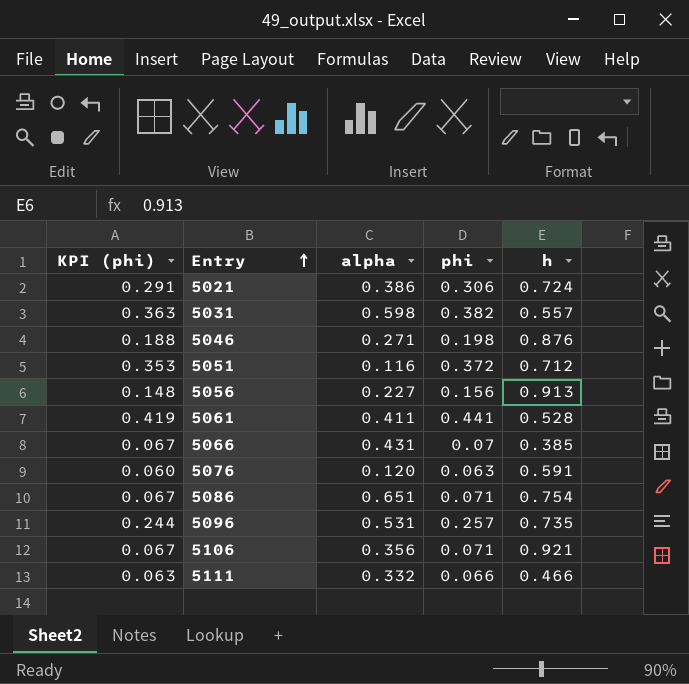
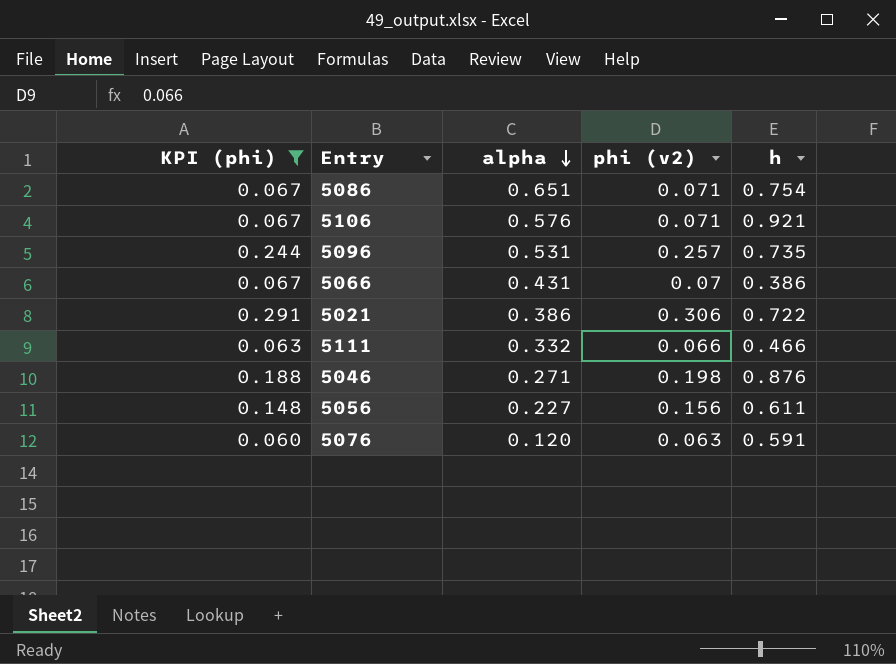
filter: none -> KPI (phi) <= 0.291
row order: Entry ascending -> alpha descending
column name: phi -> phi (v2)
5106 | alpha: 0.356 -> 0.576
5066 | h: 0.385 -> 0.386
5021 | h: 0.724 -> 0.722
5056 | h: 0.913 -> 0.611

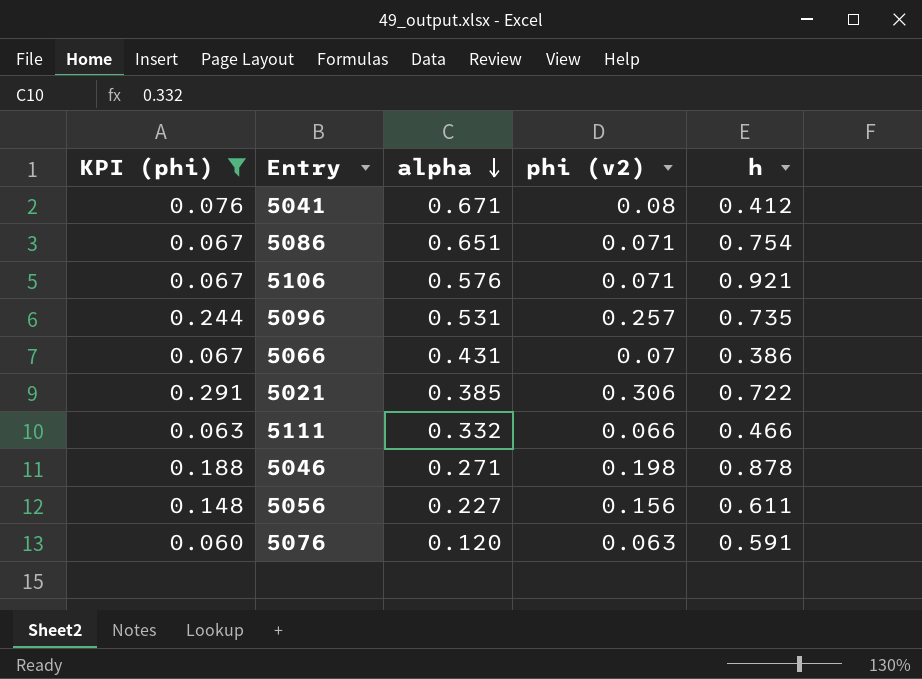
row 5041: none -> 0.076 | 0.671 | 0.08 | 0.412
5021 | alpha: 0.386 -> 0.385
5046 | h: 0.876 -> 0.878

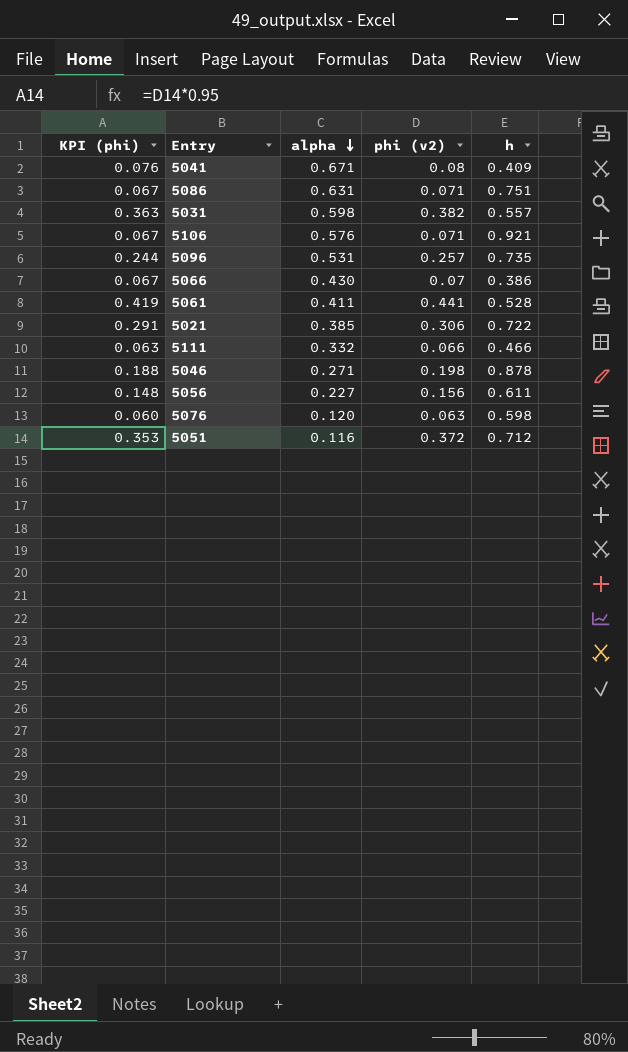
filter: KPI (phi) <= 0.291 -> none
5041 | h: 0.412 -> 0.409
5086 | alpha: 0.651 -> 0.631
5086 | h: 0.754 -> 0.751
5066 | alpha: 0.431 -> 0.430
5076 | h: 0.591 -> 0.598

